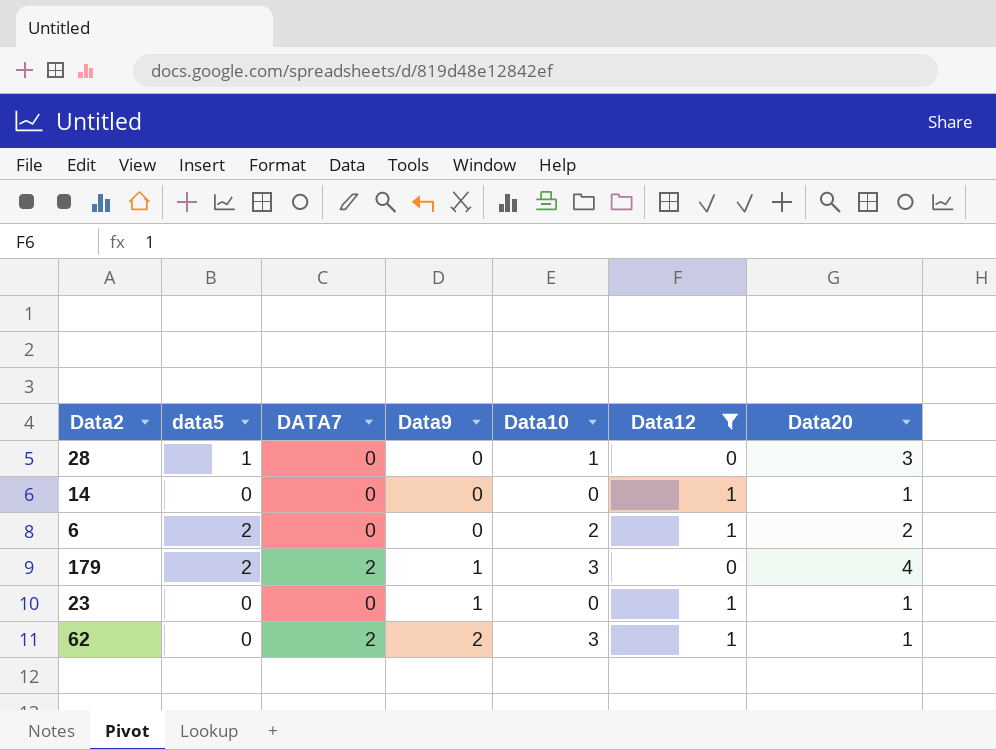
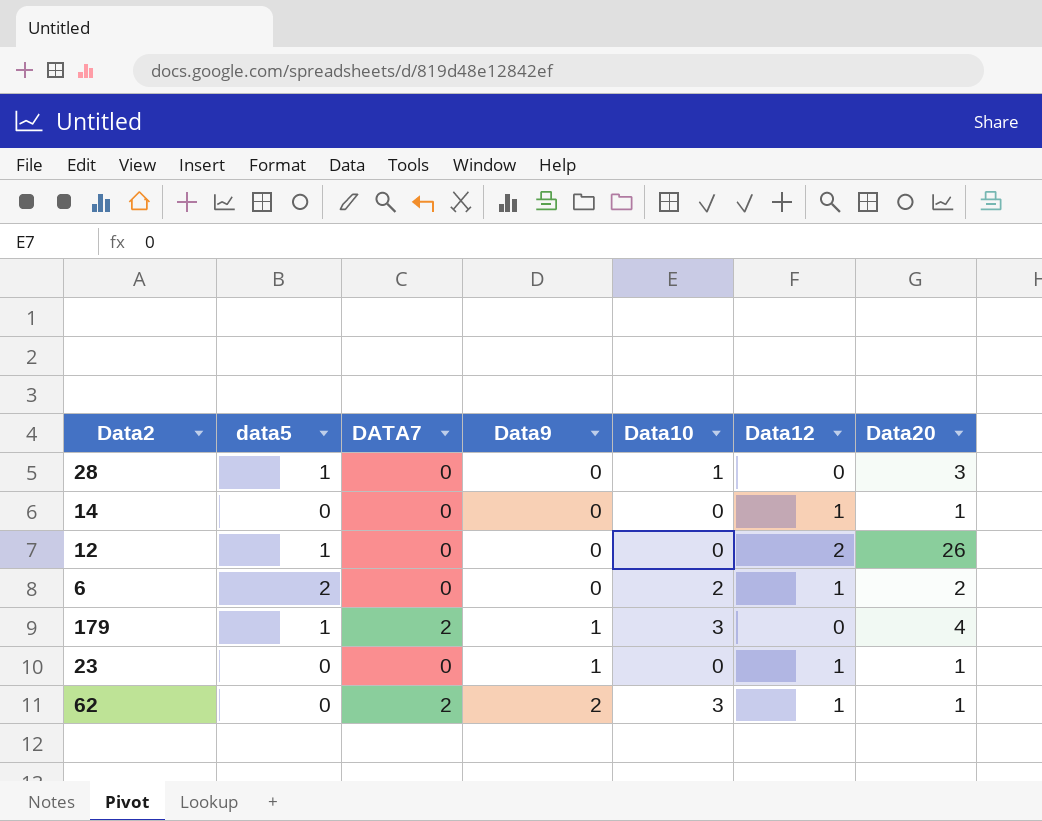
filter: Data12 != 2 -> none
179 | data5: 2 -> 1

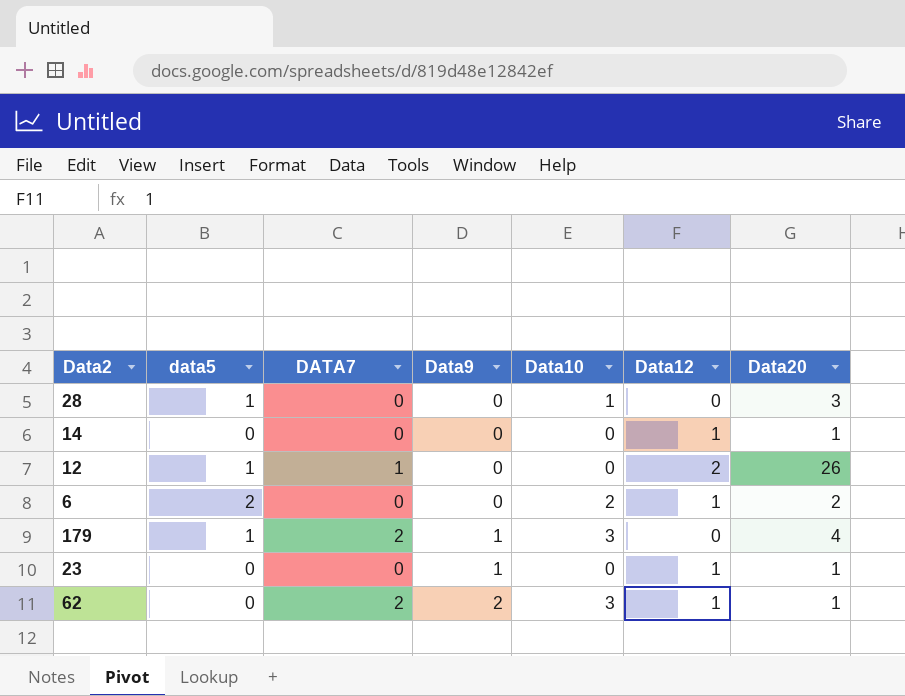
12 | DATA7: 0 -> 1

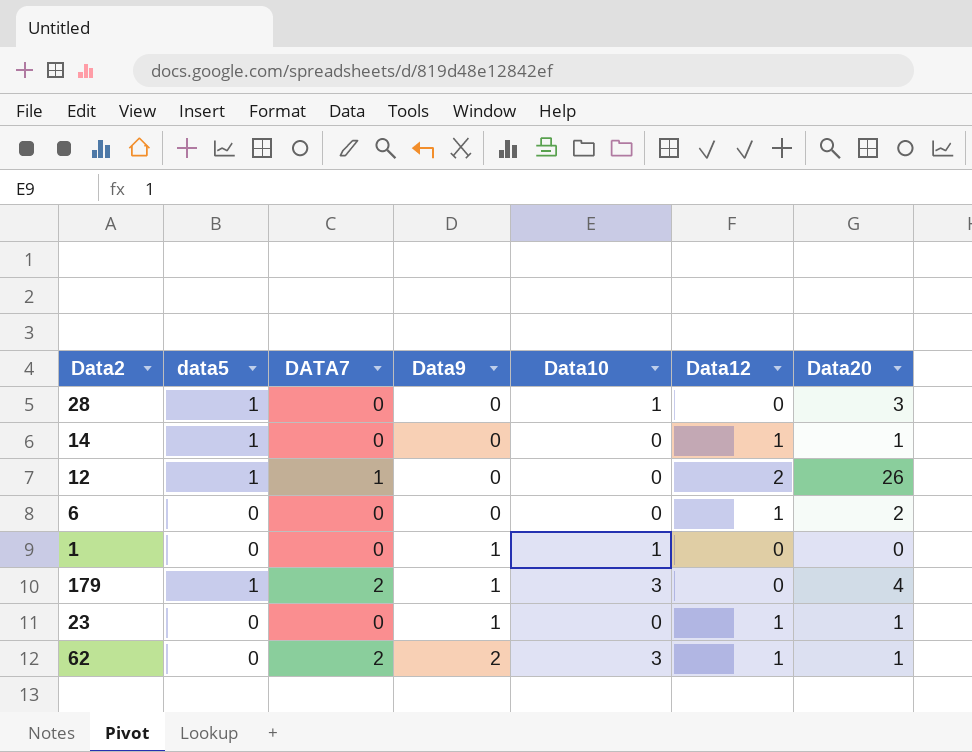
14 | data5: 0 -> 1
6 | data5: 2 -> 0
6 | Data10: 2 -> 0
row 1: none -> 0 | 0 | 1 | 1 | 0 | 0

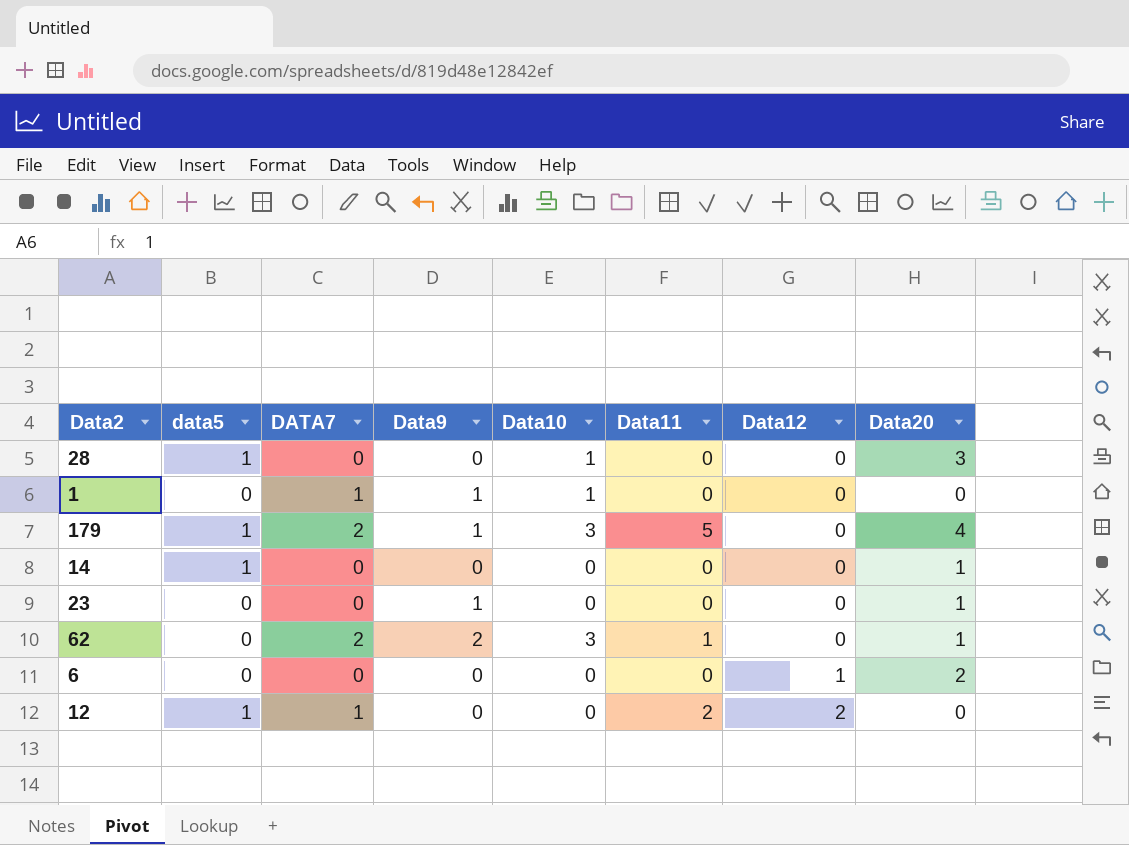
row order: Data9 ascending -> Data12 ascending
column Data11 | position: none -> 6
1 | DATA7: 0 -> 1
14 | Data12: 1 -> 0
23 | Data12: 1 -> 0
62 | Data12: 1 -> 0
12 | Data20: 26 -> 0

